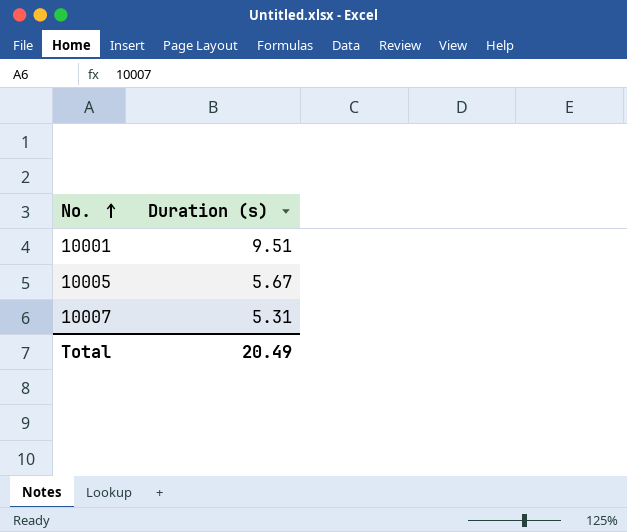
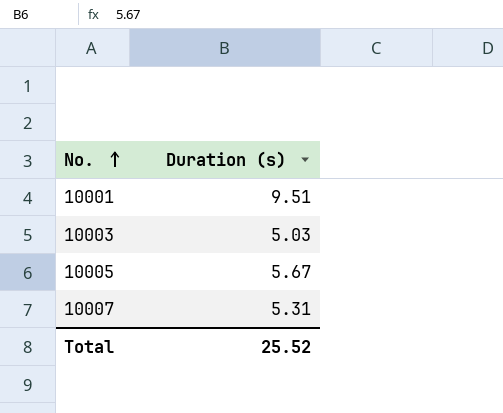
row 10003: none -> 5.03
Total | Duration (s): 20.49 -> 25.52

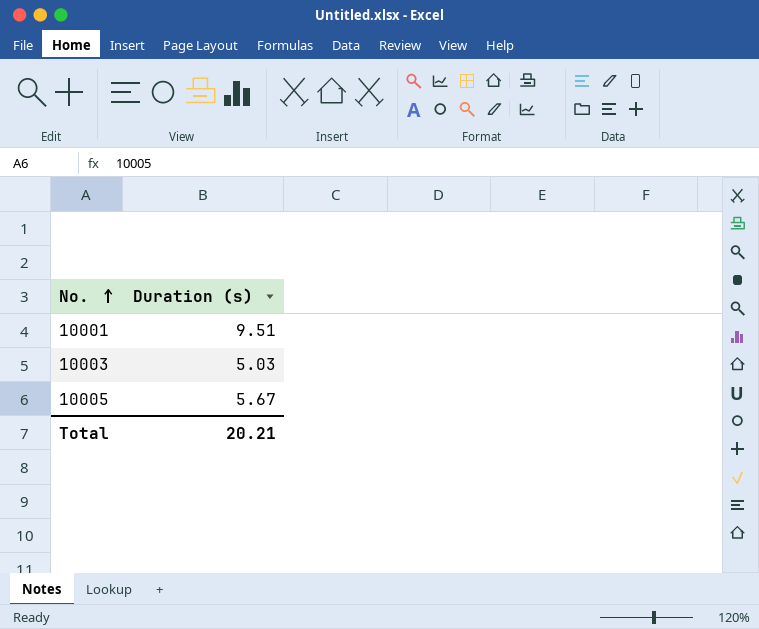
row 10007: 5.31 -> none
Total | Duration (s): 25.52 -> 20.21

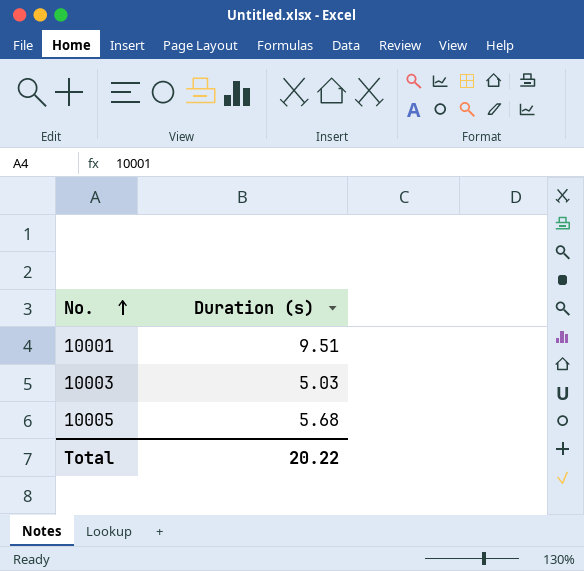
10005 | Duration (s): 5.67 -> 5.68
Total | Duration (s): 20.21 -> 20.22

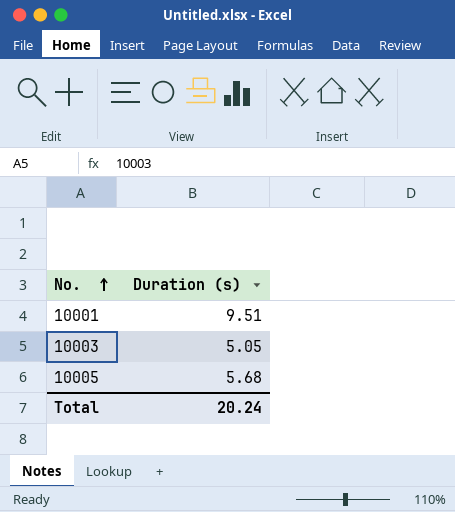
10003 | Duration (s): 5.03 -> 5.05
Total | Duration (s): 20.22 -> 20.24

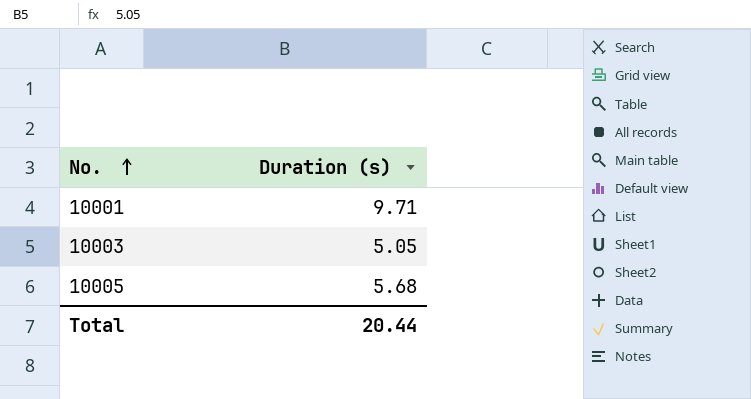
10001 | Duration (s): 9.51 -> 9.71
Total | Duration (s): 20.24 -> 20.44

